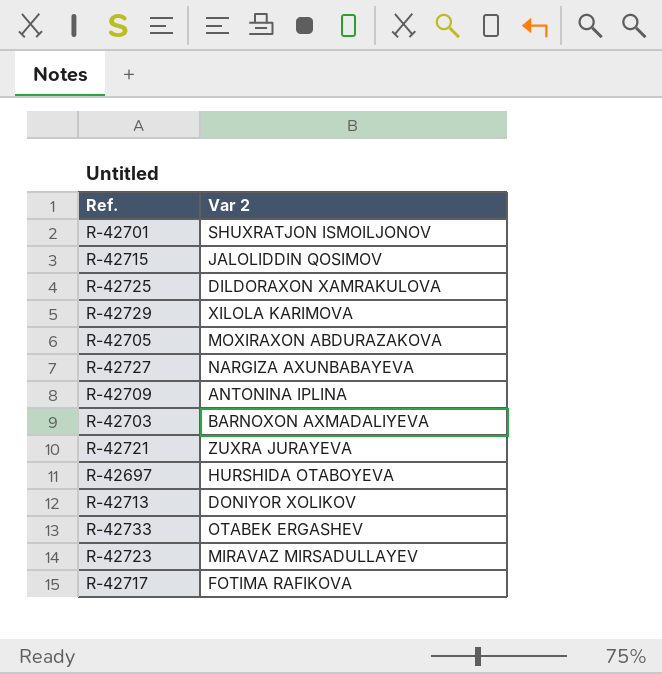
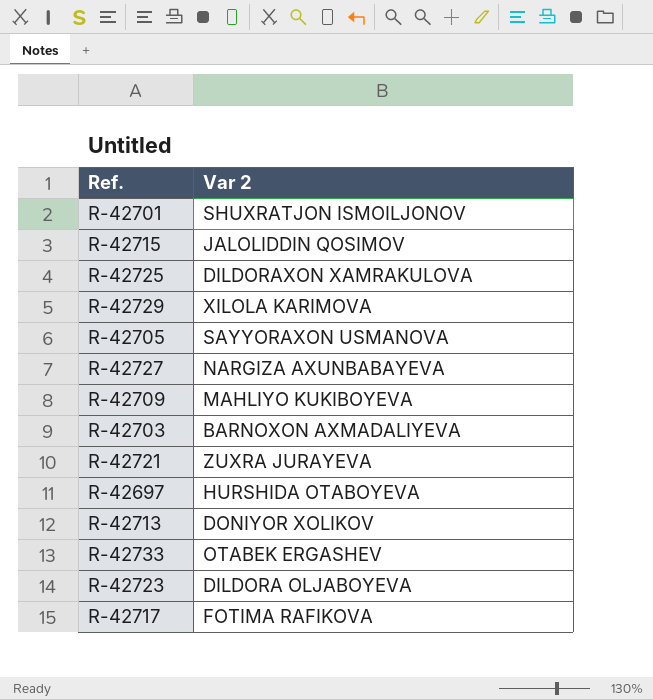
R-42705 | Var 2: MOXIRAXON ABDURAZAKOVA -> SAYYORAXON USMANOVA
R-42709 | Var 2: ANTONINA IPLINA -> MAHLIYO KUKIBOYEVA
R-42723 | Var 2: MIRAVAZ MIRSADULLAYEV -> DILDORA OLJABOYEVA

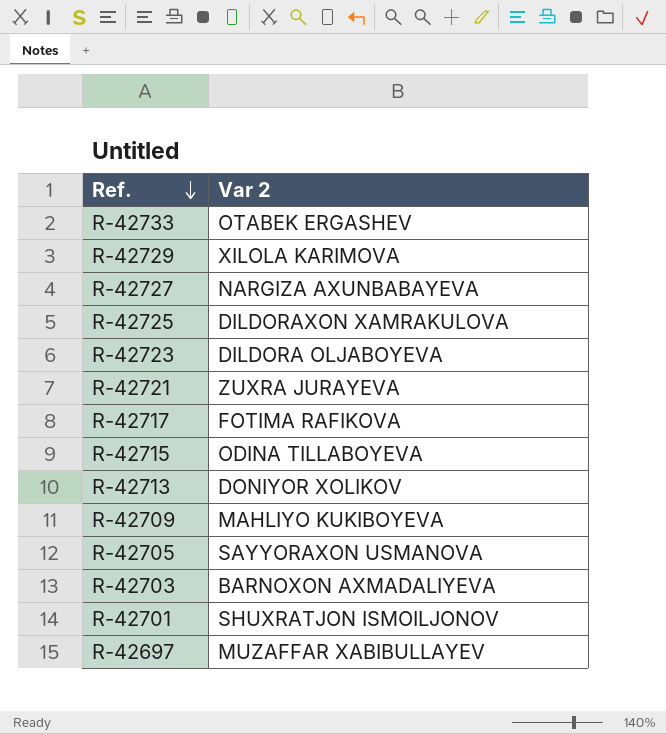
row order: none -> Ref. descending
R-42715 | Var 2: JALOLIDDIN QOSIMOV -> ODINA TILLABOYEVA
R-42697 | Var 2: HURSHIDA OTABOYEVA -> MUZAFFAR XABIBULLAYEV

